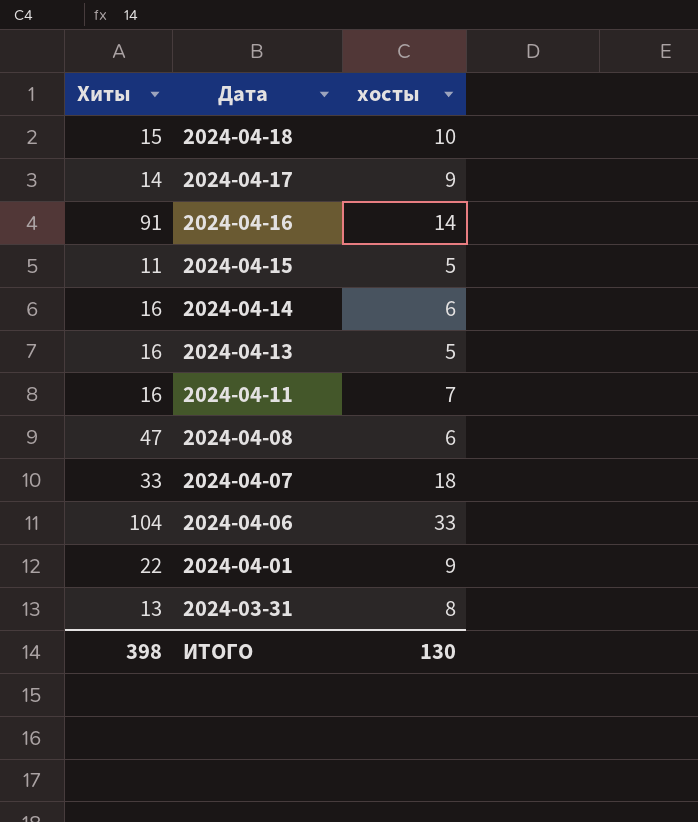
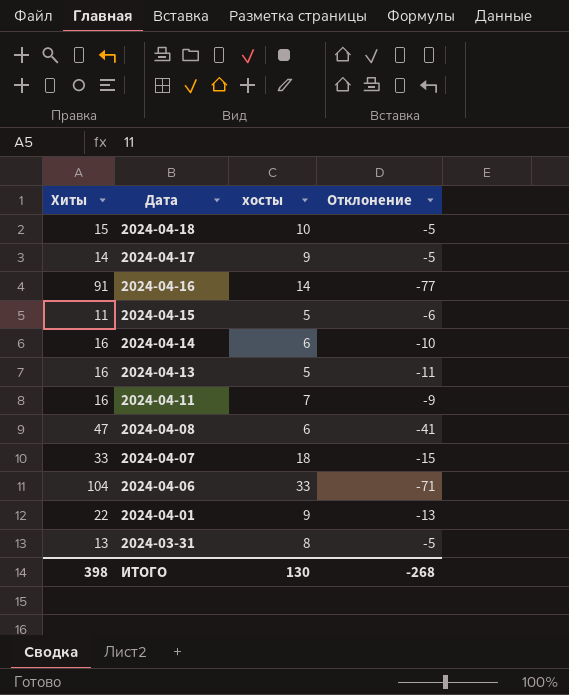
column Отклонение | formula: none -> [хосты] - [Хиты]

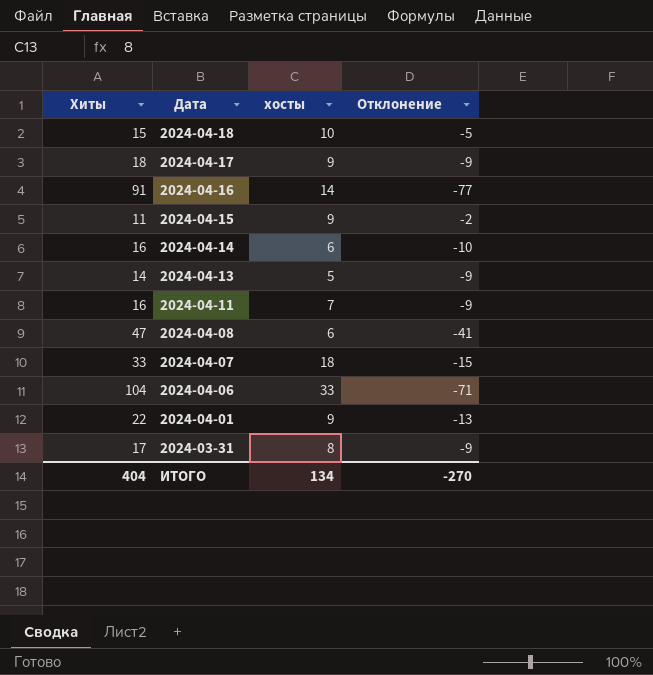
2024-04-17 | Хиты: 14 -> 18
2024-04-17 | Отклонение: -5 -> -9
2024-04-15 | хосты: 5 -> 9
2024-04-15 | Отклонение: -6 -> -2
2024-04-13 | Хиты: 16 -> 14
2024-04-13 | Отклонение: -11 -> -9
2024-03-31 | Хиты: 13 -> 17
2024-03-31 | Отклонение: -5 -> -9
ИТОГО | Хиты: 398 -> 404
ИТОГО | хосты: 130 -> 134
ИТОГО | Отклонение: -268 -> -270

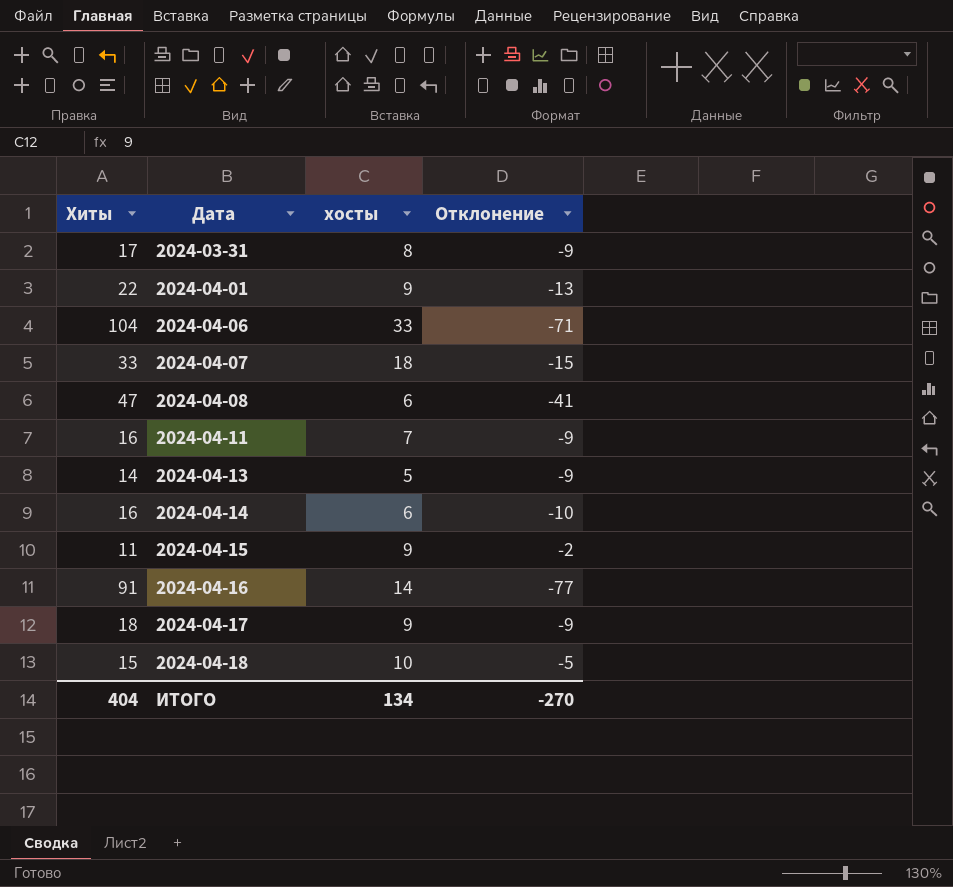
row order: Дата descending -> Дата ascending

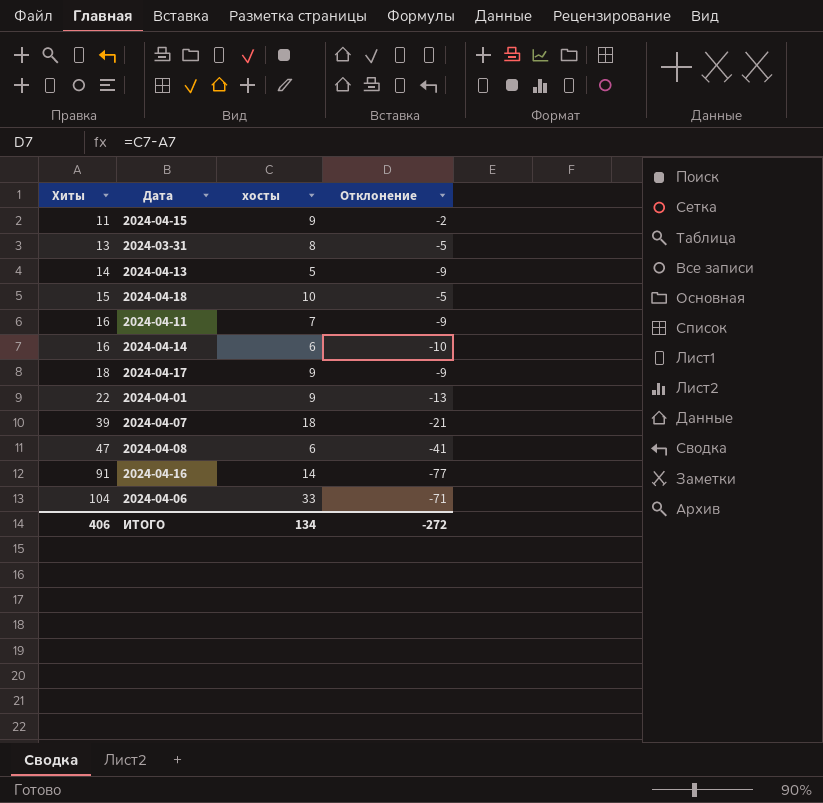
row order: Дата ascending -> Хиты ascending
2024-03-31 | Хиты: 17 -> 13
2024-03-31 | Отклонение: -9 -> -5
2024-04-07 | Хиты: 33 -> 39
2024-04-07 | Отклонение: -15 -> -21
ИТОГО | Хиты: 404 -> 406
ИТОГО | Отклонение: -270 -> -272

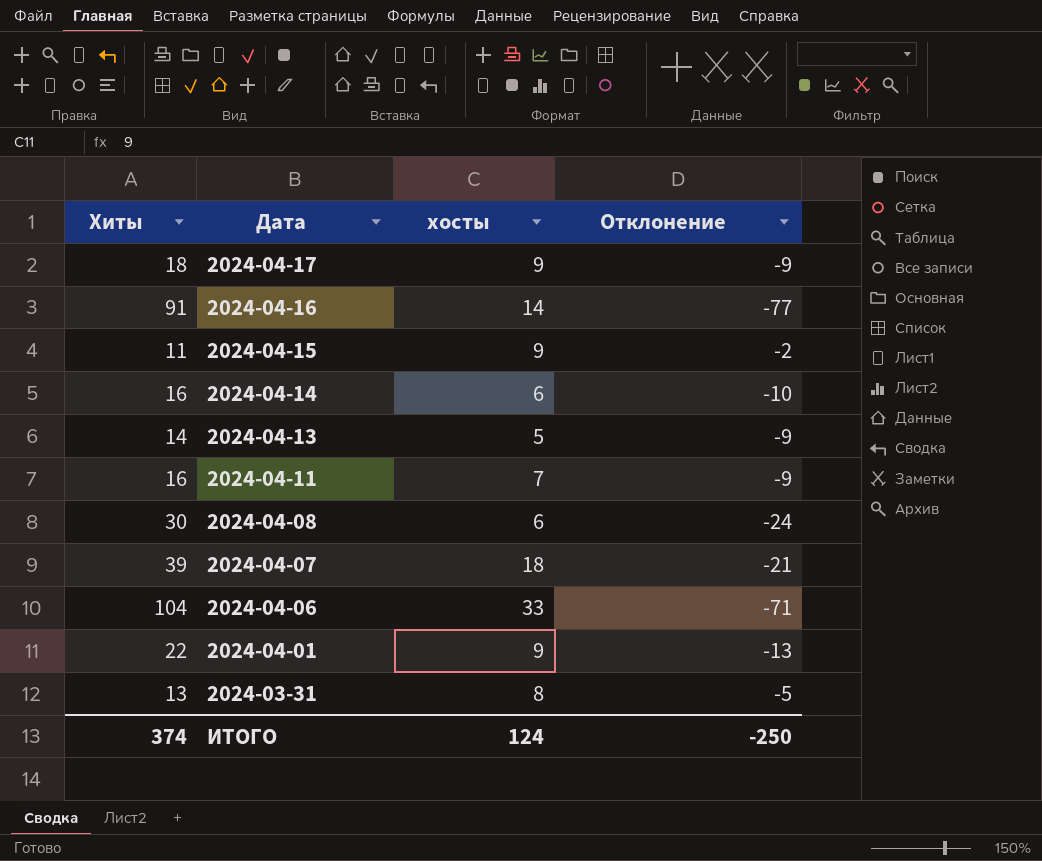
row order: Хиты ascending -> Дата descending
row 2024-04-18: 15 | 10 | -5 -> none
2024-04-08 | Хиты: 47 -> 30
2024-04-08 | Отклонение: -41 -> -24
ИТОГО | Хиты: 406 -> 374
ИТОГО | хосты: 134 -> 124
ИТОГО | Отклонение: -272 -> -250

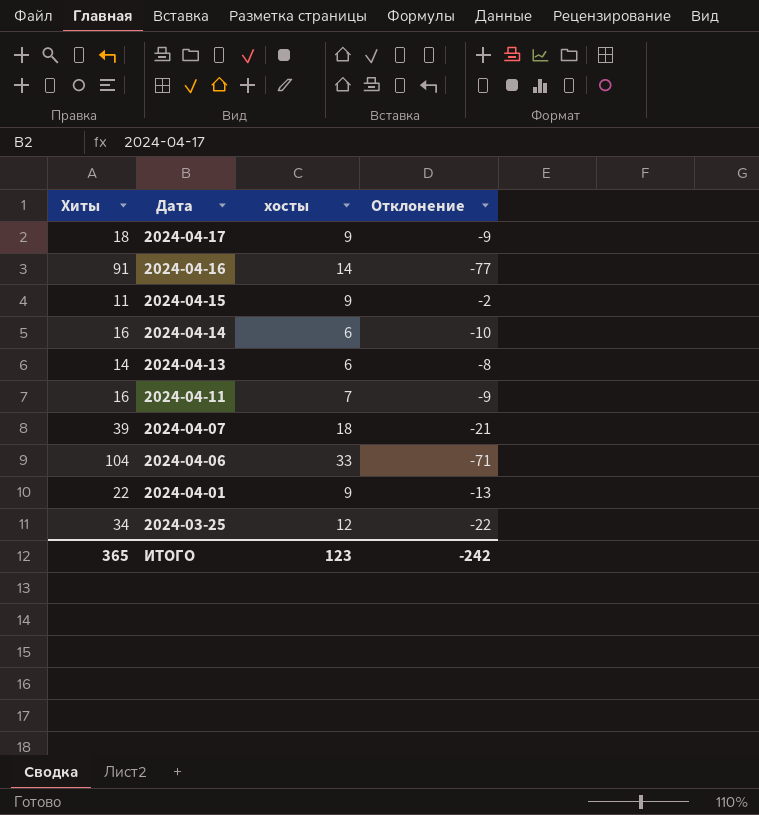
row 2024-04-08: 30 | 6 | -24 -> none
row 2024-03-31: 13 | 8 | -5 -> none
2024-04-13 | хосты: 5 -> 6
2024-04-13 | Отклонение: -9 -> -8
row 2024-03-25: none -> 34 | 12 | -22
ИТОГО | Хиты: 374 -> 365
ИТОГО | хосты: 124 -> 123
ИТОГО | Отклонение: -250 -> -242

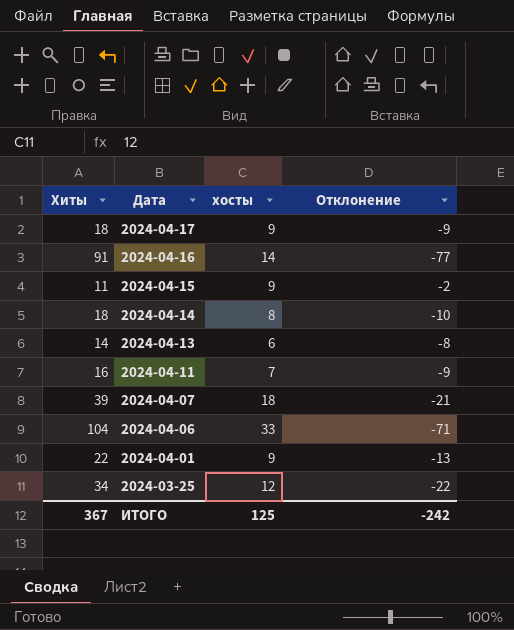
2024-04-14 | Хиты: 16 -> 18
2024-04-14 | хосты: 6 -> 8
ИТОГО | Хиты: 365 -> 367
ИТОГО | хосты: 123 -> 125

